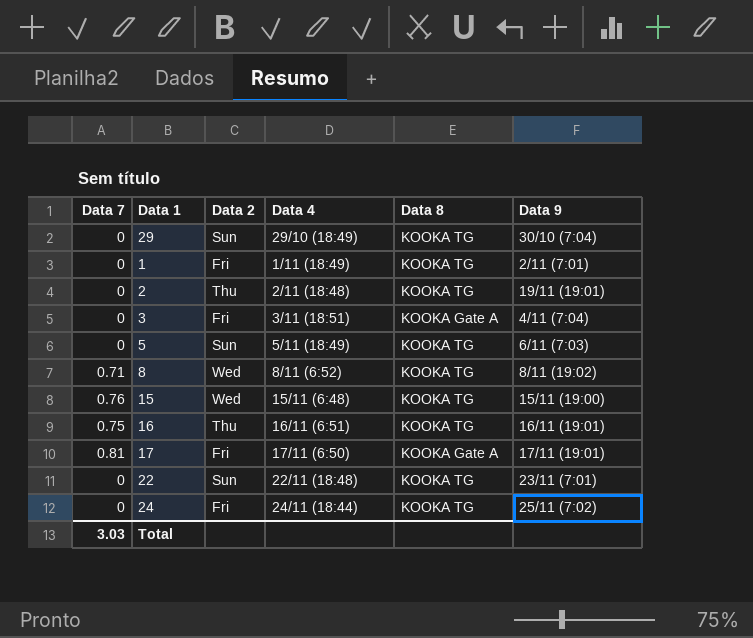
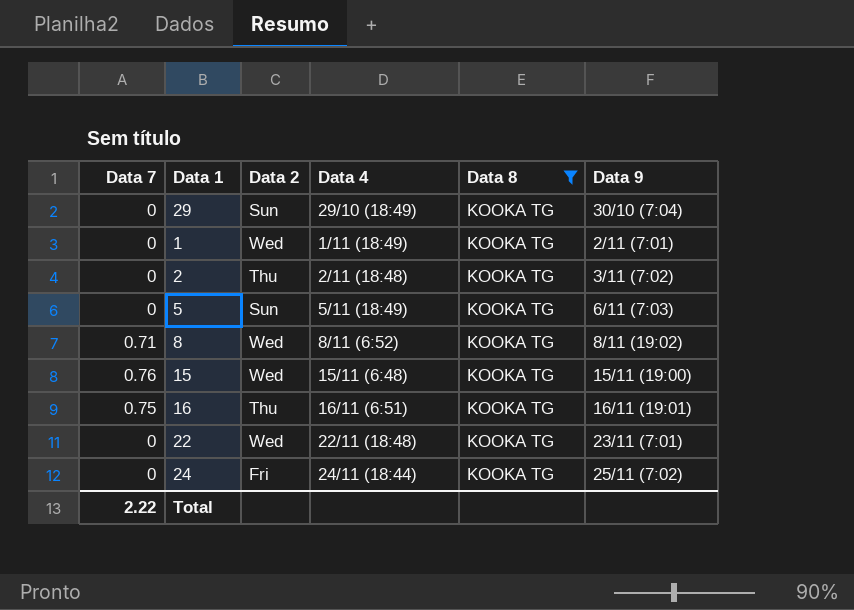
filter: none -> Data 8 = KOOKA TG
1 | Data 2: Fri -> Wed
2 | Data 9: 19/11 (19:01) -> 3/11 (7:02)
22 | Data 2: Sun -> Wed
Total | Data 7: 3.03 -> 2.22

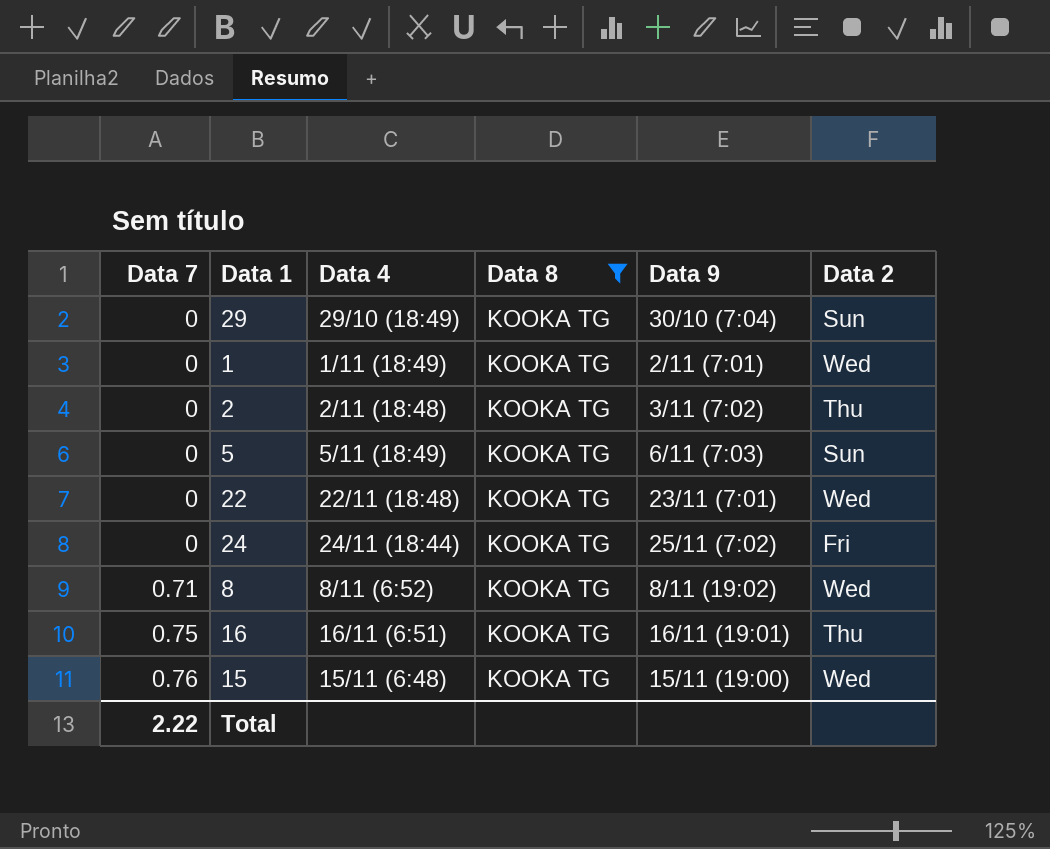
row order: none -> Data 7 ascending
column Data 2 | position: 3 -> 6

